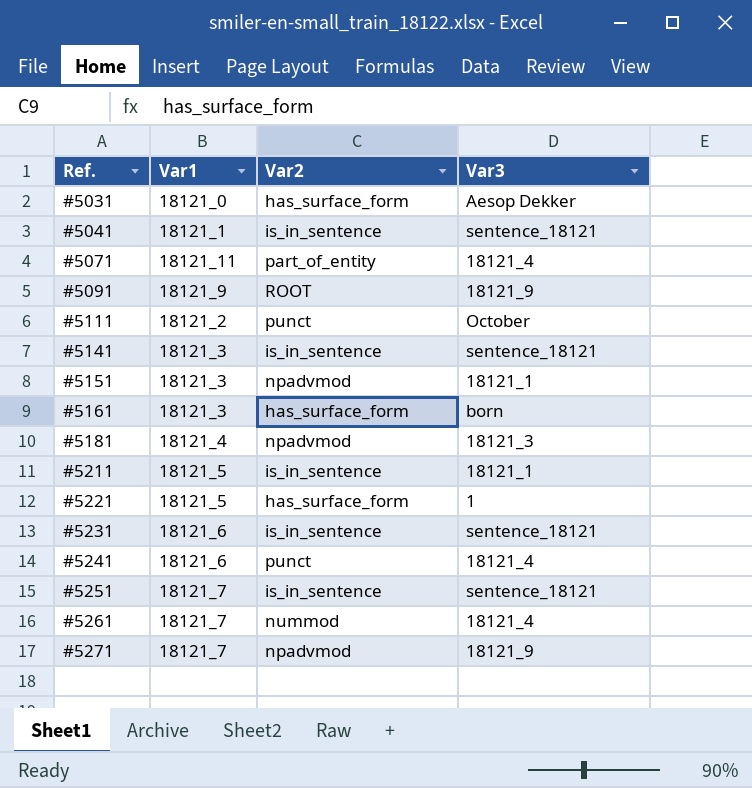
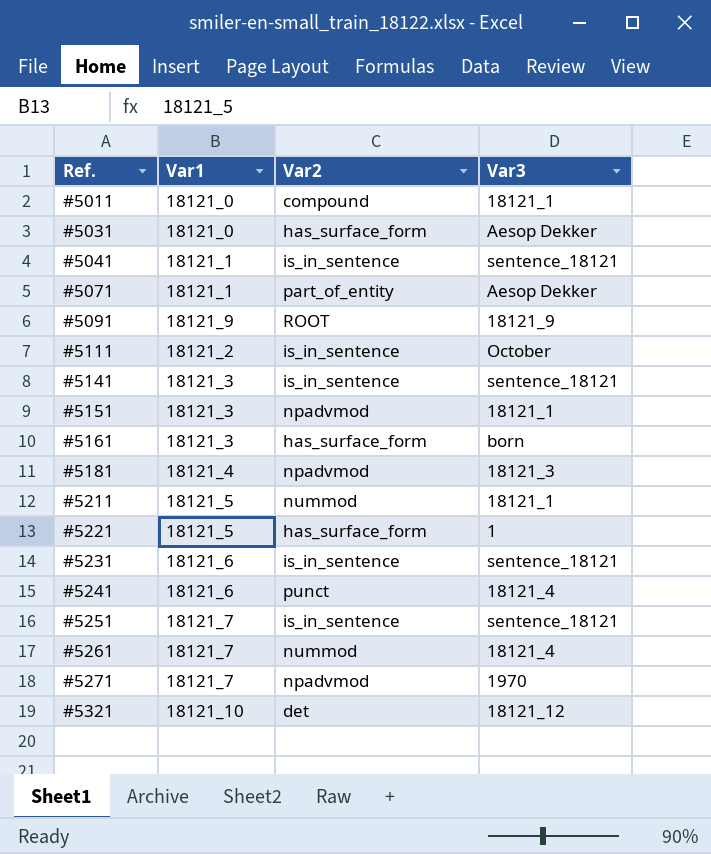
row #5011: none -> 18121_0 | compound | 18121_1
#5071 | Var1: 18121_11 -> 18121_1
#5071 | Var3: 18121_4 -> Aesop Dekker
#5111 | Var2: punct -> is_in_sentence
#5211 | Var2: is_in_sentence -> nummod
#5271 | Var3: 18121_9 -> 1970
row #5321: none -> 18121_10 | det | 18121_12

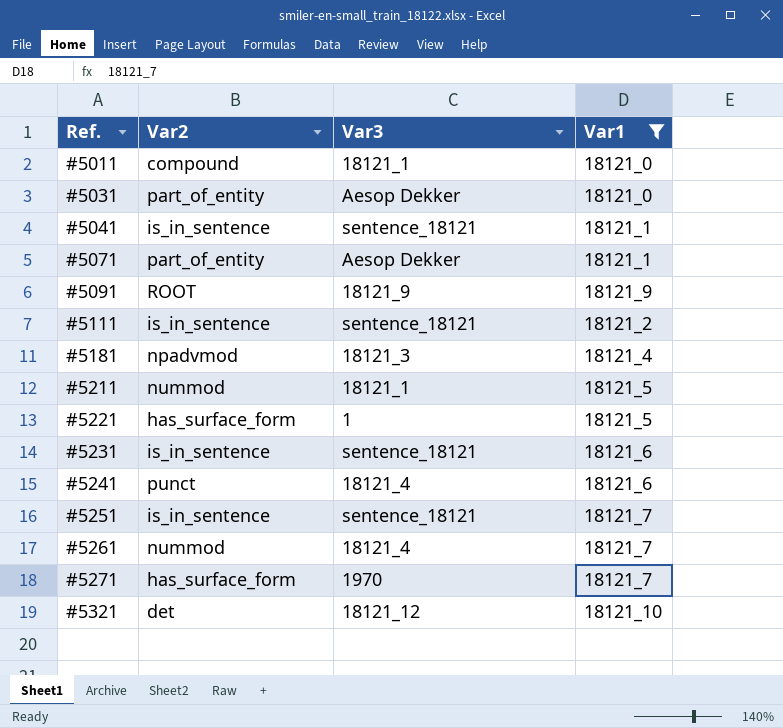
filter: none -> Var1 != 18121_3
column Var1 | position: 2 -> 4
#5031 | Var2: has_surface_form -> part_of_entity
#5111 | Var3: October -> sentence_18121
#5271 | Var2: npadvmod -> has_surface_form

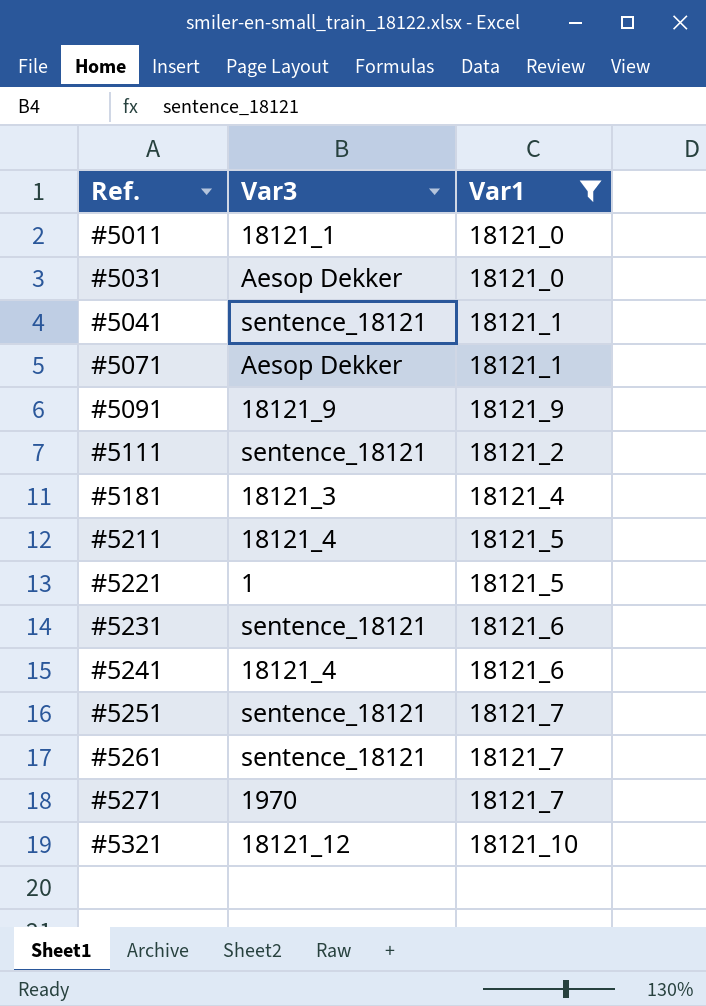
column Var2 | position: 2 -> none
#5211 | Var3: 18121_1 -> 18121_4
#5261 | Var3: 18121_4 -> sentence_18121

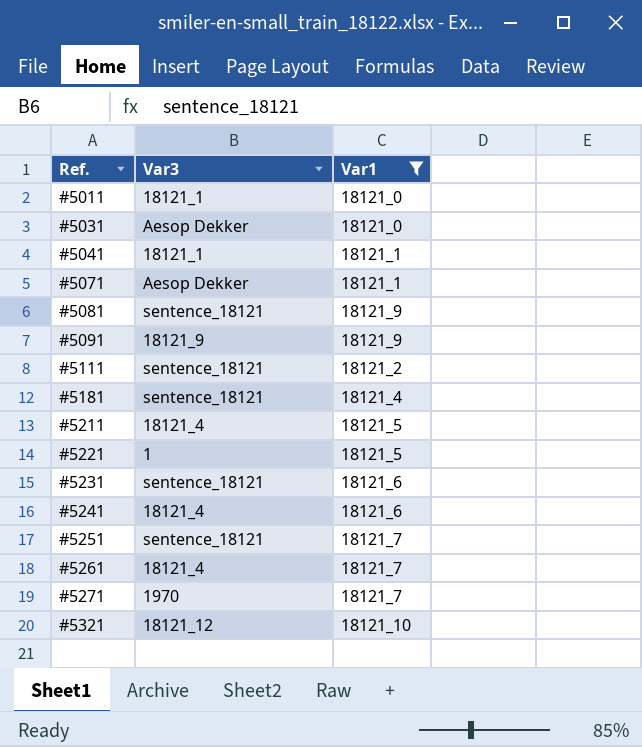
#5041 | Var3: sentence_18121 -> 18121_1
row #5081: none -> sentence_18121 | 18121_9
#5181 | Var3: 18121_3 -> sentence_18121
#5261 | Var3: sentence_18121 -> 18121_4

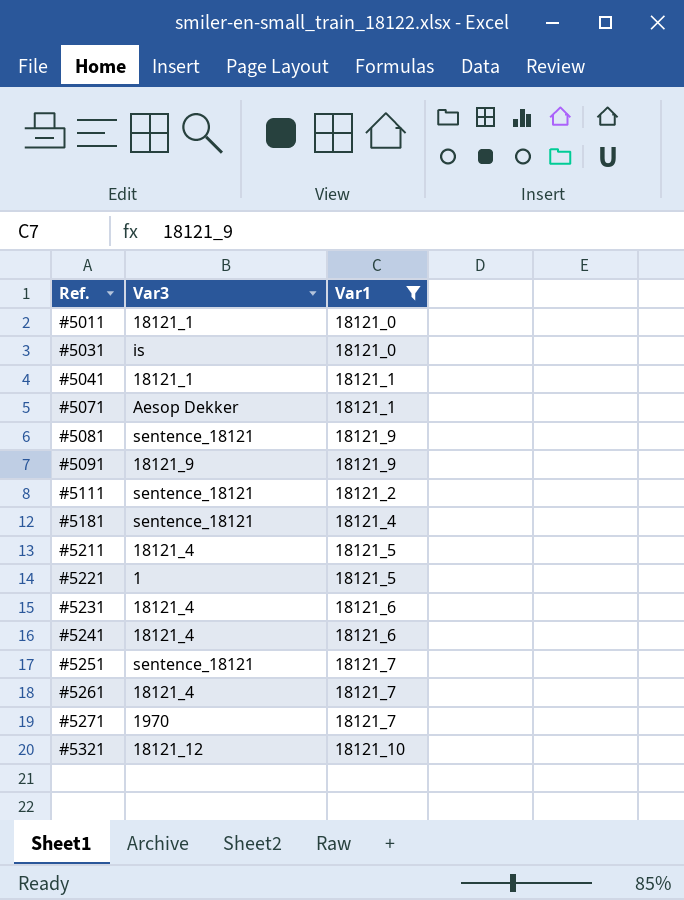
#5031 | Var3: Aesop Dekker -> is
#5231 | Var3: sentence_18121 -> 18121_4

